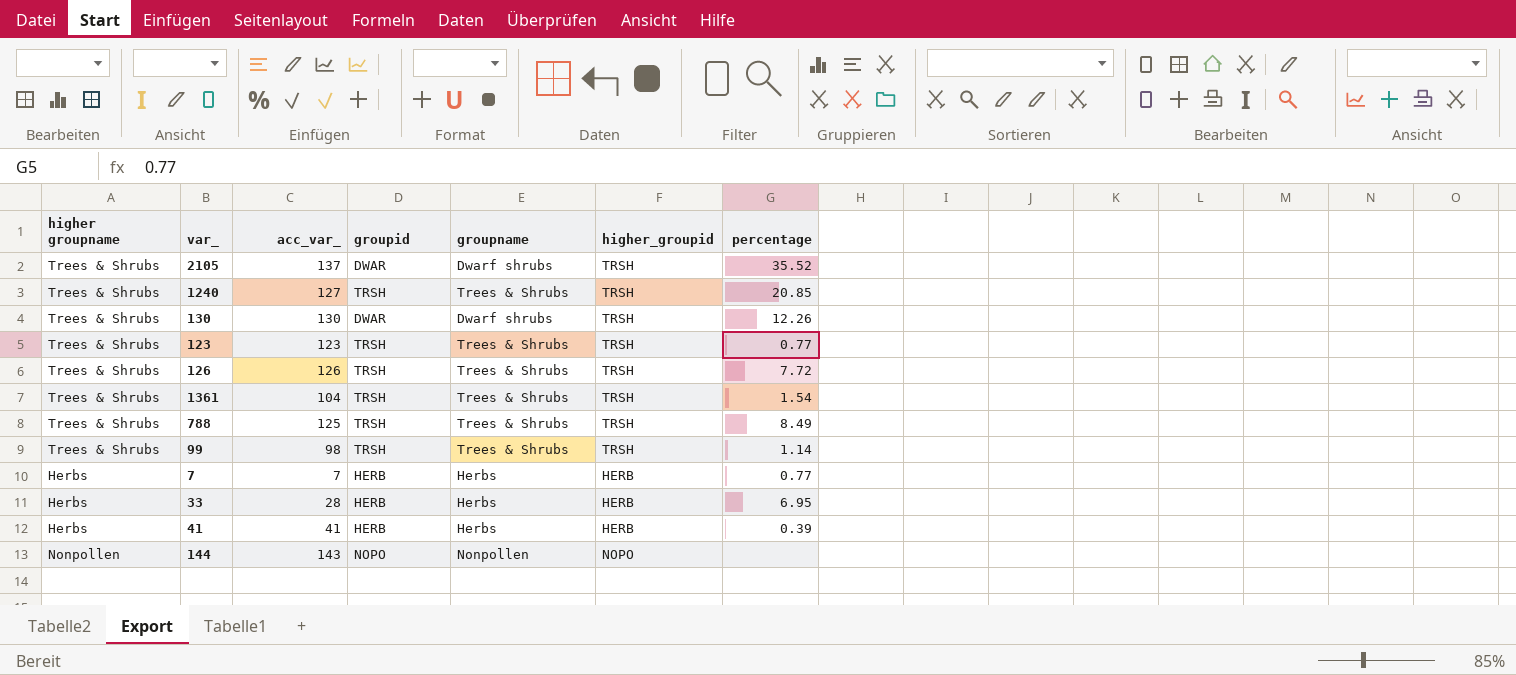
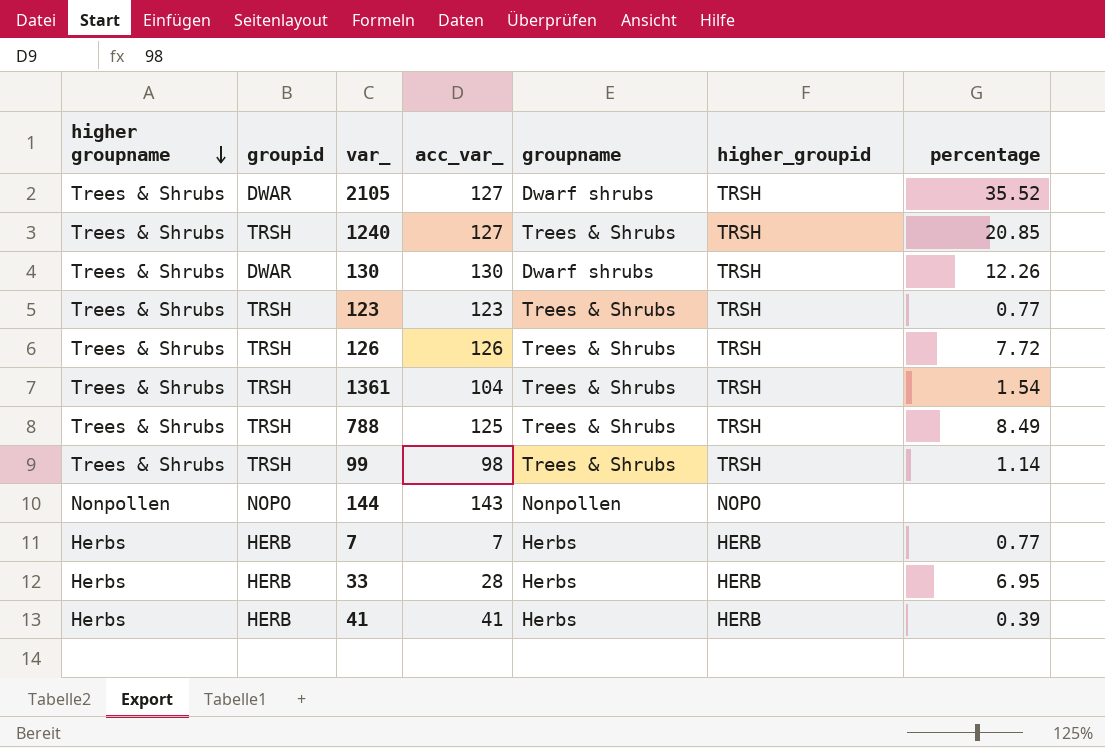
row order: none -> higher groupname descending
column groupid | position: 4 -> 2
2105 | acc_var_: 137 -> 127

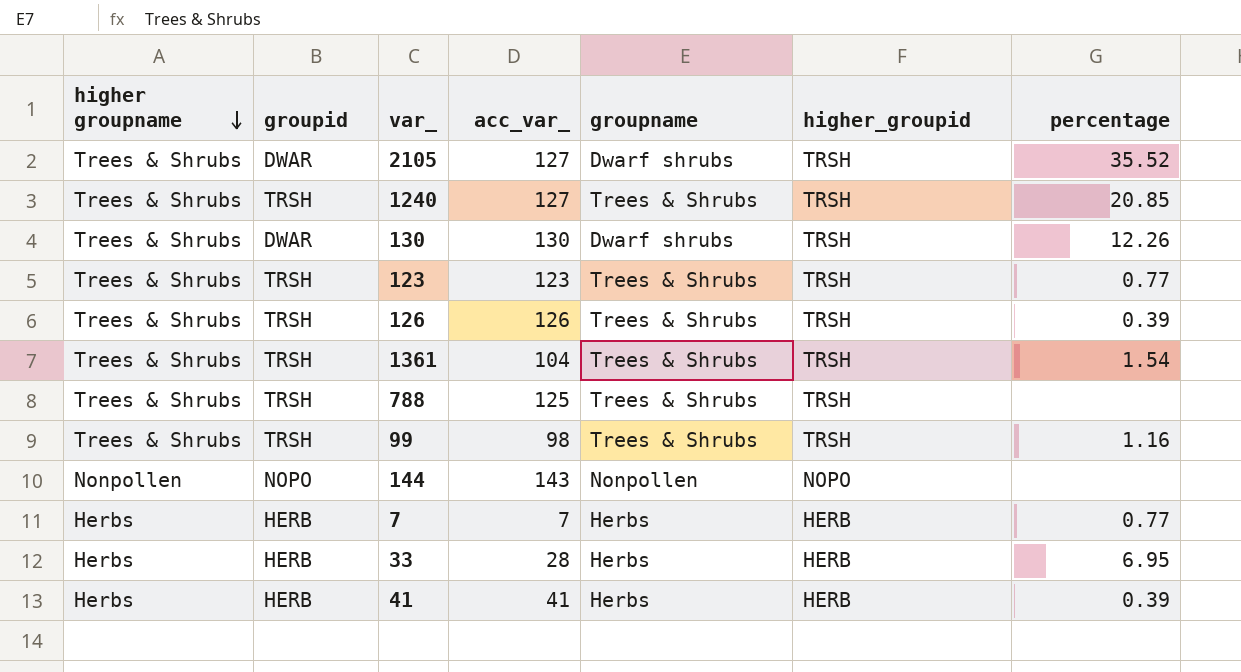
126 | percentage: 7.72 -> 0.39
788 | percentage: 8.49 -> none
99 | percentage: 1.14 -> 1.16

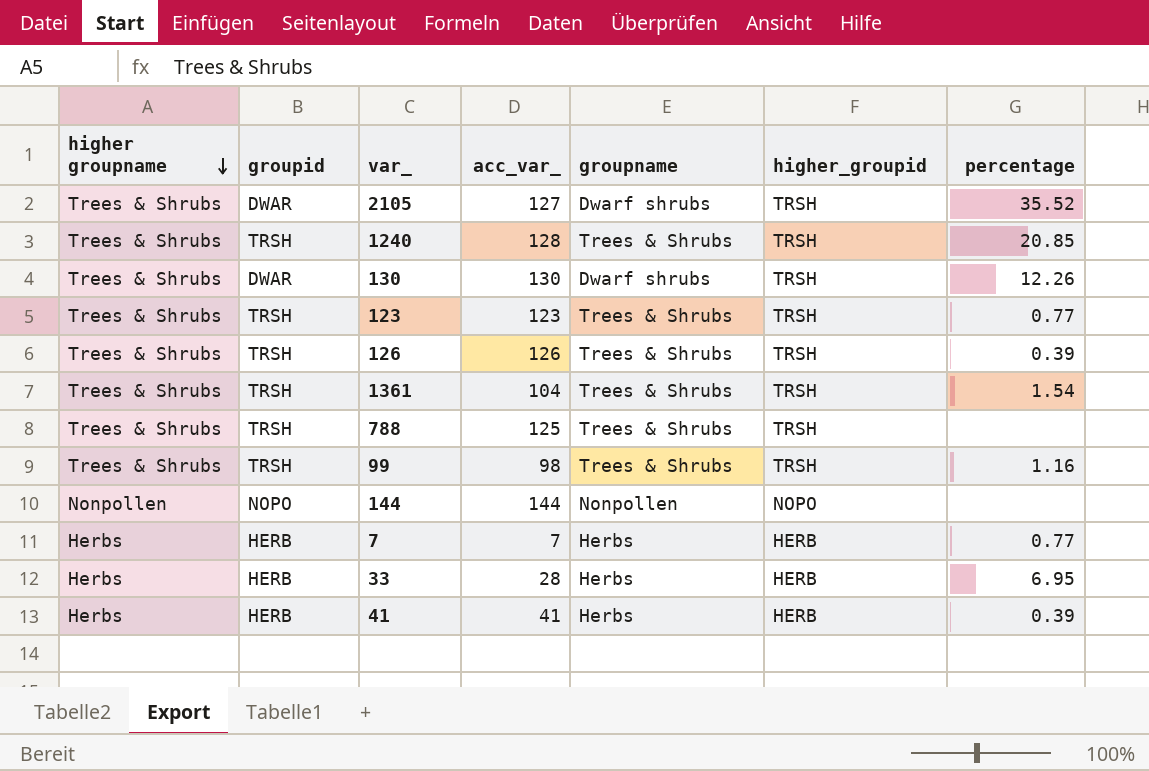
1240 | acc_var_: 127 -> 128
144 | acc_var_: 143 -> 144

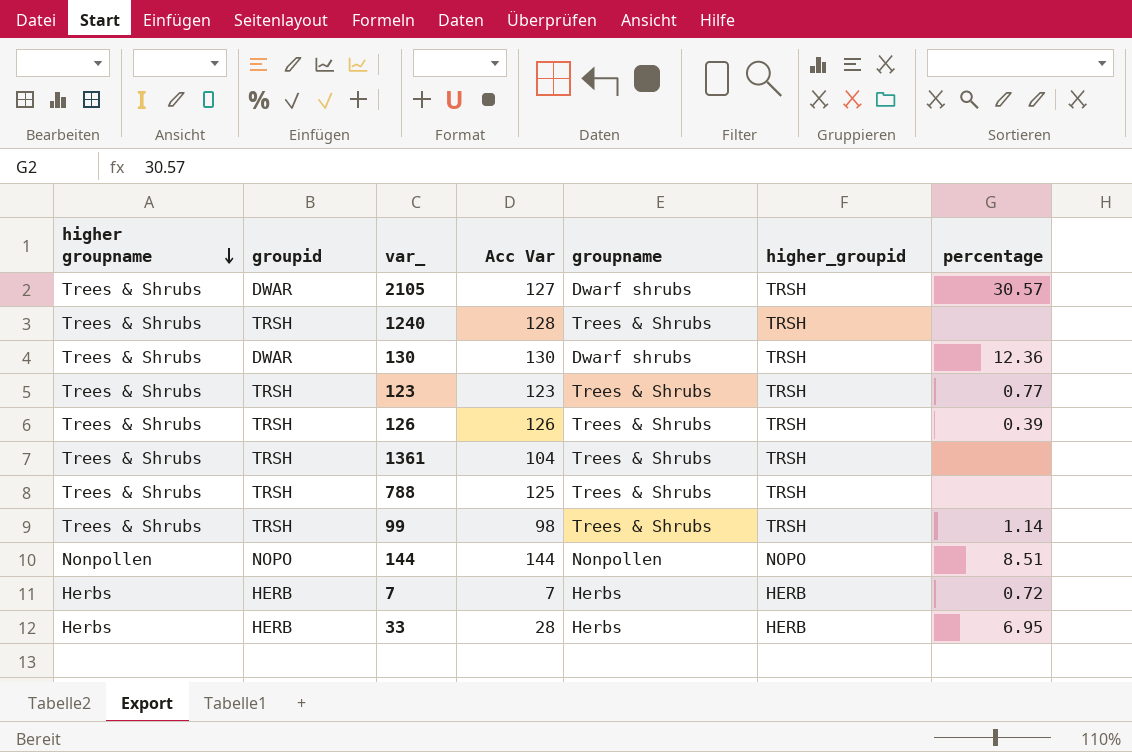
column name: acc_var_ -> Acc Var
row 41: Herbs | HERB | 41 | Herbs | HERB | 0.39 -> none
2105 | percentage: 35.52 -> 30.57
1240 | percentage: 20.85 -> none
130 | percentage: 12.26 -> 12.36
1361 | percentage: 1.54 -> none
99 | percentage: 1.16 -> 1.14
144 | percentage: none -> 8.51
7 | percentage: 0.77 -> 0.72

